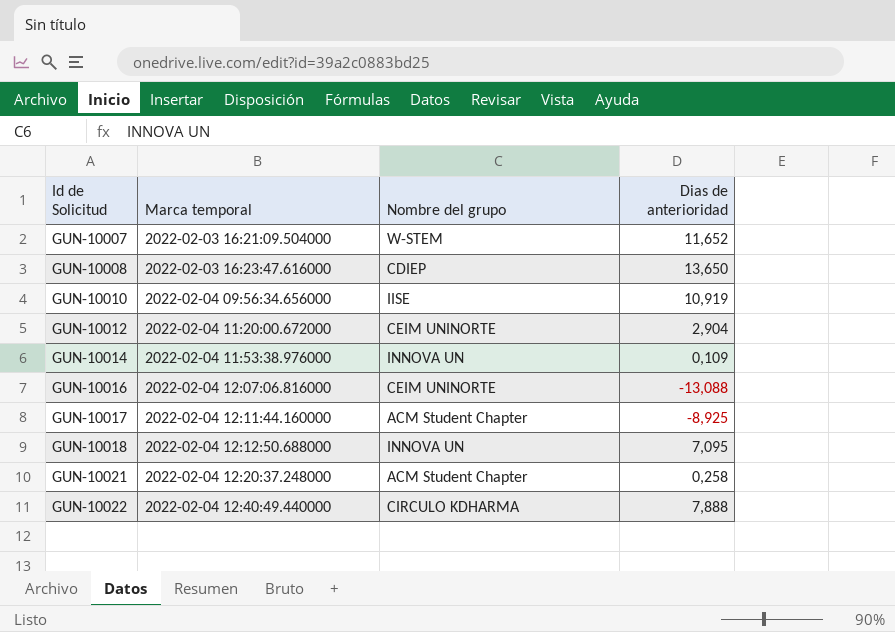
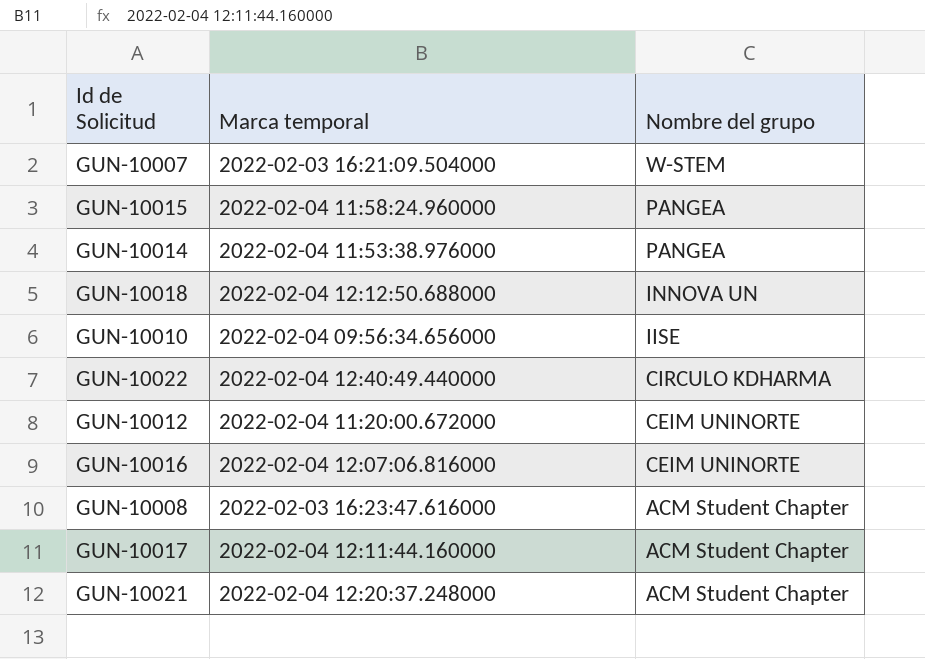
row order: Id de Solicitud ascending -> Nombre del grupo descending
column Dias de anterioridad | position: 4 -> none
row GUN-10015: none -> 2022-02-04 11:58:24.960000 | PANGEA
GUN-10014 | Nombre del grupo: INNOVA UN -> PANGEA
GUN-10008 | Nombre del grupo: CDIEP -> ACM Student Chapter

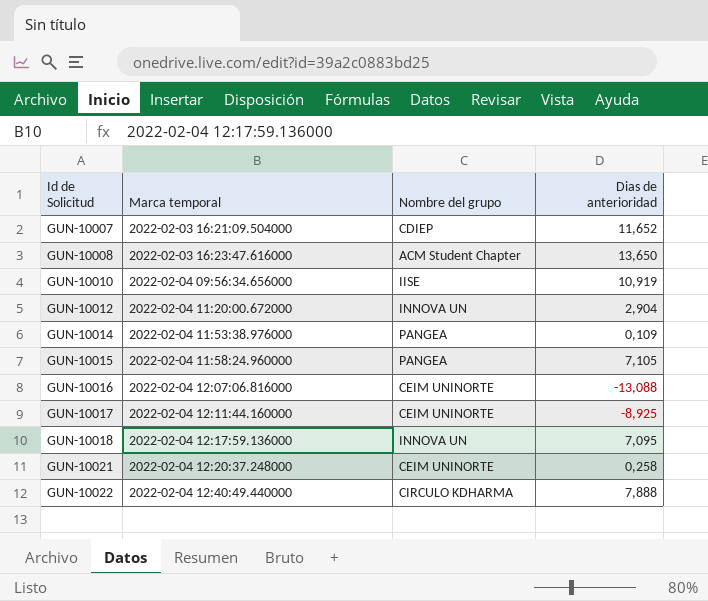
row order: Nombre del grupo descending -> Id de Solicitud ascending
column Dias de anterioridad | position: none -> 4
GUN-10007 | Nombre del grupo: W-STEM -> CDIEP
GUN-10012 | Nombre del grupo: CEIM UNINORTE -> INNOVA UN
GUN-10017 | Nombre del grupo: ACM Student Chapter -> CEIM UNINORTE
GUN-10018 | Marca temporal: 2022-02-04 12:12:50.688000 -> 2022-02-04 12:17:59.136000
GUN-10021 | Nombre del grupo: ACM Student Chapter -> CEIM UNINORTE

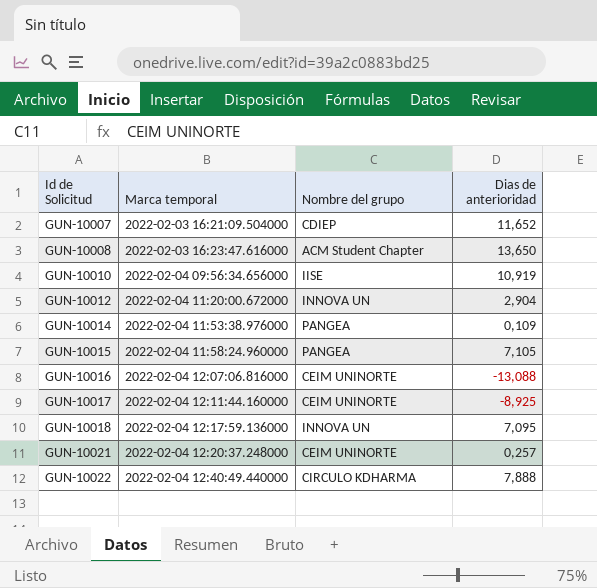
GUN-10021 | Dias de anterioridad: 0,258 -> 0,257

